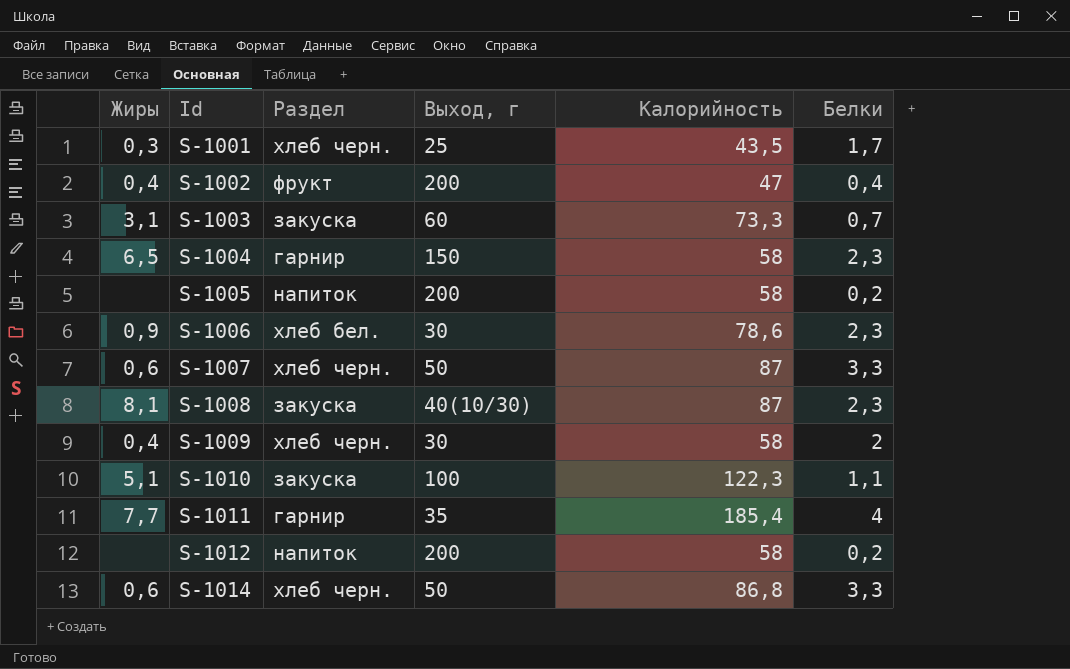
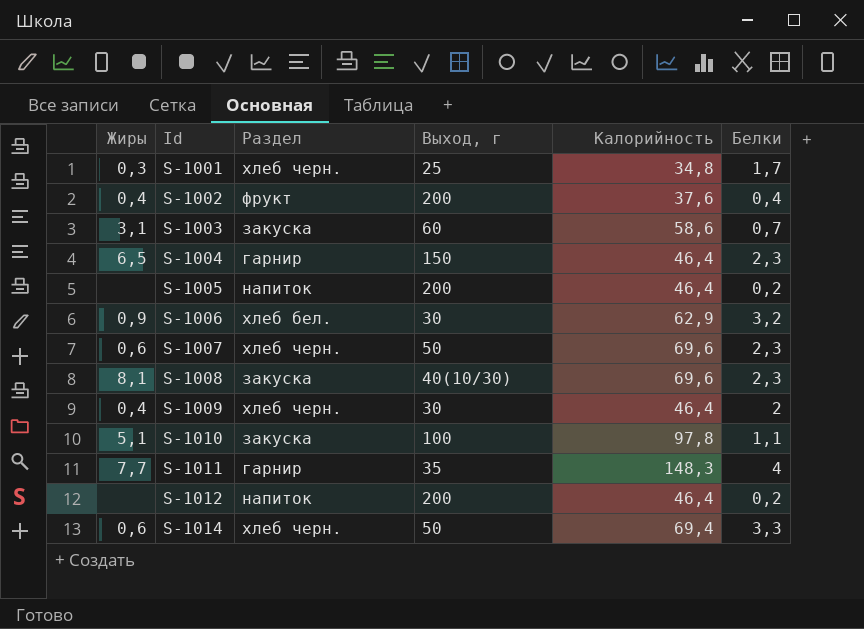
S-1001 | Калорийность: 43,5 -> 34,8
S-1002 | Калорийность: 47 -> 37,6
S-1003 | Калорийность: 73,3 -> 58,6
S-1004 | Калорийность: 58 -> 46,4
S-1005 | Калорийность: 58 -> 46,4
S-1006 | Калорийность: 78,6 -> 62,9
S-1006 | Белки: 2,3 -> 3,2
S-1007 | Калорийность: 87 -> 69,6
S-1007 | Белки: 3,3 -> 2,3
S-1008 | Калорийность: 87 -> 69,6
S-1009 | Калорийность: 58 -> 46,4
S-1010 | Калорийность: 122,3 -> 97,8
S-1011 | Калорийность: 185,4 -> 148,3
S-1012 | Калорийность: 58 -> 46,4
S-1014 | Калорийность: 86,8 -> 69,4

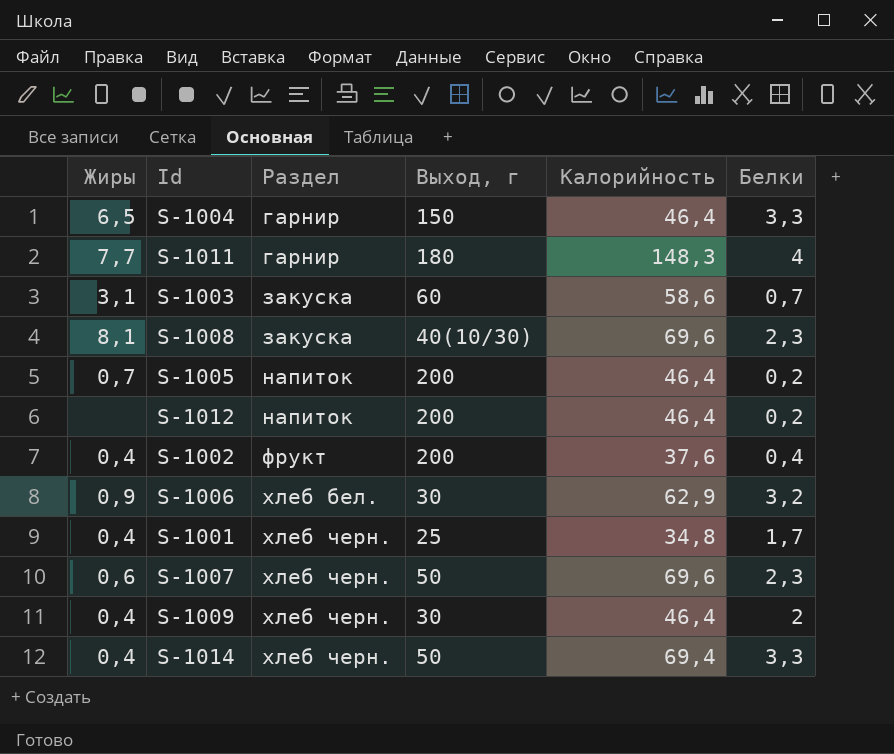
row order: Id ascending -> Раздел ascending
row S-1010: 5,1 | закуска | 100 | 97,8 | 1,1 -> none
S-1004 | Белки: 2,3 -> 3,3
S-1011 | Выход, г: 35 -> 180
S-1005 | Жиры: none -> 0,7
S-1001 | Жиры: 0,3 -> 0,4
S-1014 | Жиры: 0,6 -> 0,4

